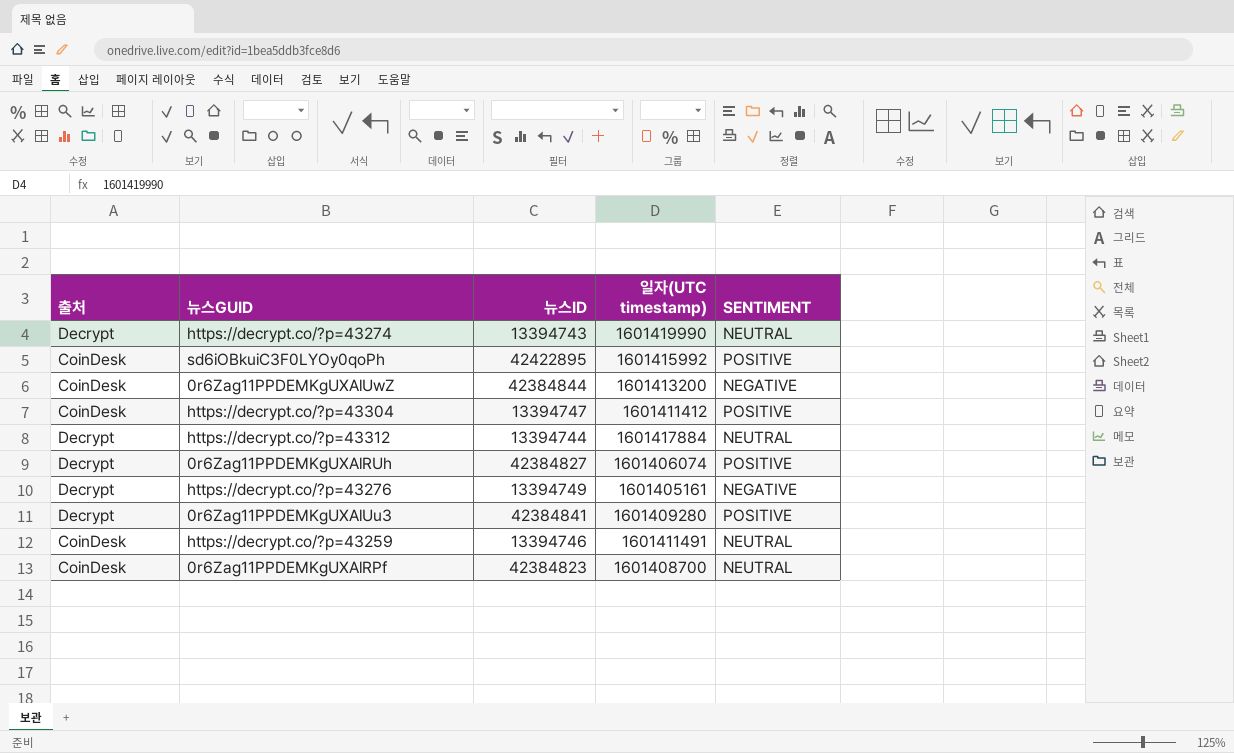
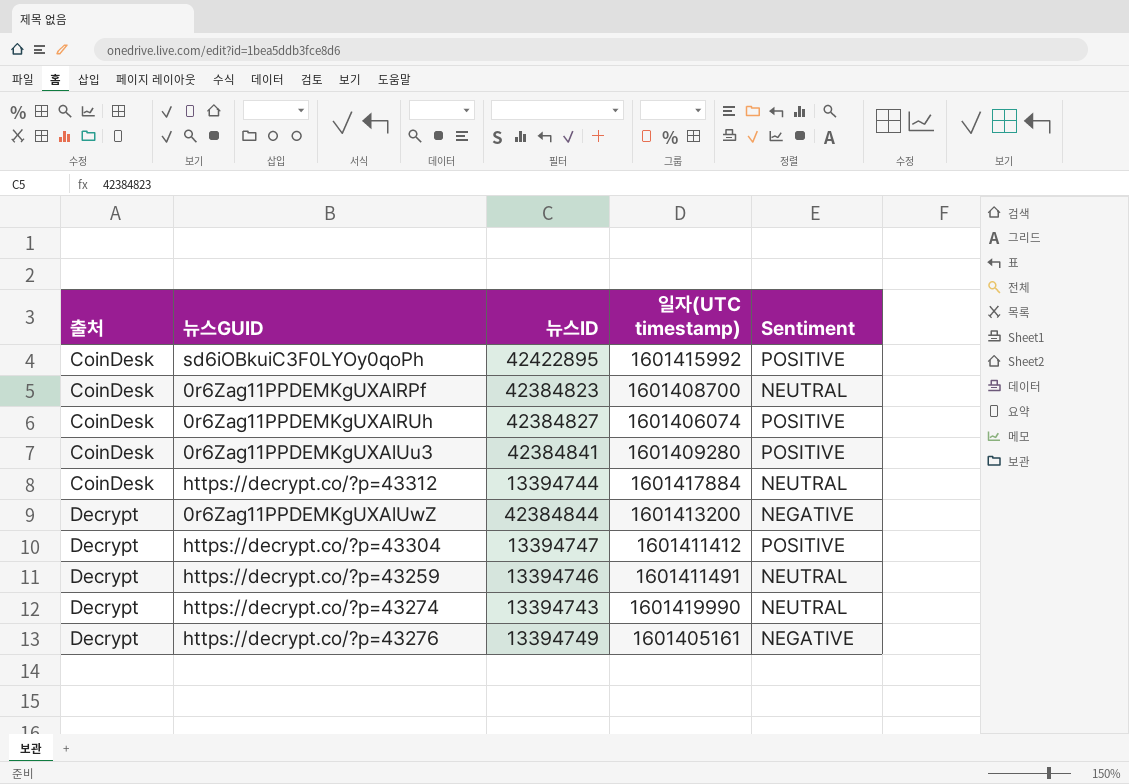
row order: none -> 출처 ascending
column name: SENTIMENT -> Sentiment
0r6Zag11PPDEMKgUXAlRUh | 출처: Decrypt -> CoinDesk
0r6Zag11PPDEMKgUXAlUu3 | 출처: Decrypt -> CoinDesk
https://decrypt.co/?p=43312 | 출처: Decrypt -> CoinDesk
0r6Zag11PPDEMKgUXAlUwZ | 출처: CoinDesk -> Decrypt
https://decrypt.co/?p=43304 | 출처: CoinDesk -> Decrypt
https://decrypt.co/?p=43259 | 출처: CoinDesk -> Decrypt

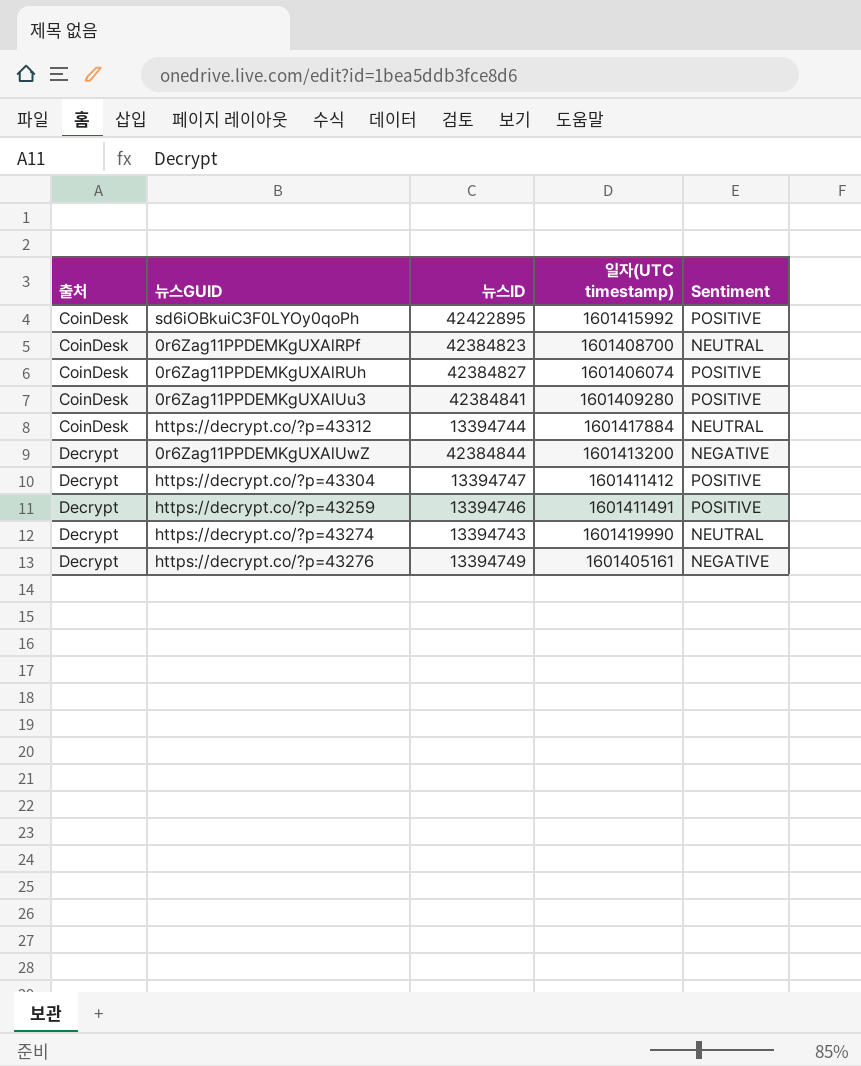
https://decrypt.co/?p=43259 | Sentiment: NEUTRAL -> POSITIVE

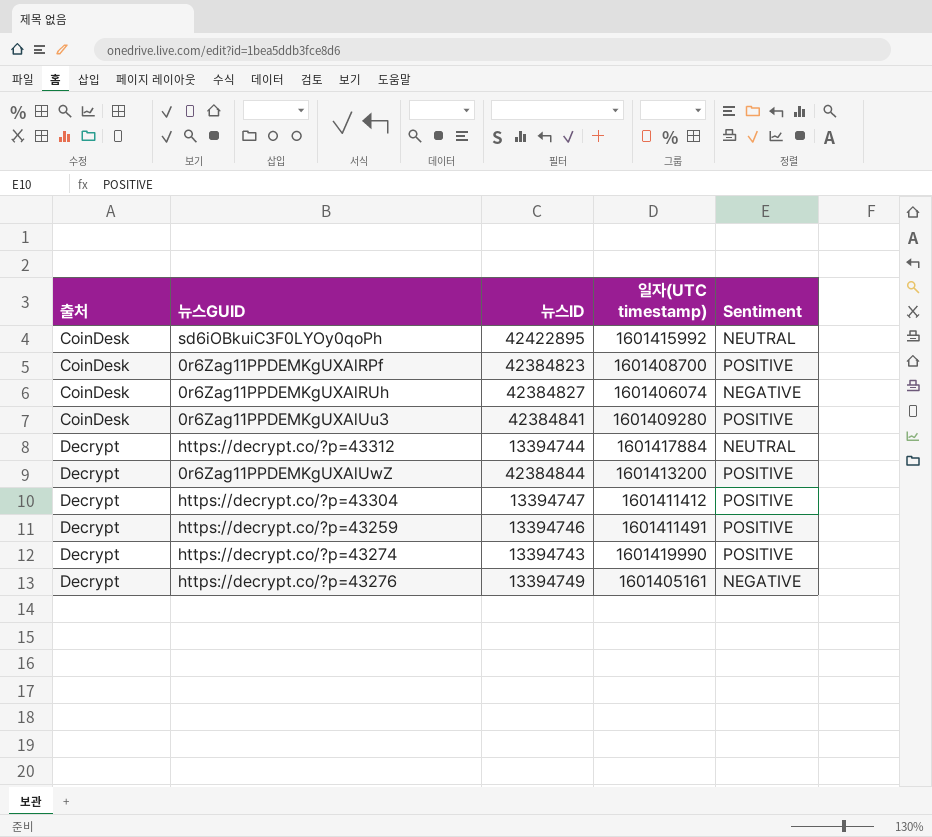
sd6iOBkuiC3F0LYOy0qoPh | Sentiment: POSITIVE -> NEUTRAL
0r6Zag11PPDEMKgUXAlRPf | Sentiment: NEUTRAL -> POSITIVE
0r6Zag11PPDEMKgUXAlRUh | Sentiment: POSITIVE -> NEGATIVE
https://decrypt.co/?p=43312 | 출처: CoinDesk -> Decrypt
0r6Zag11PPDEMKgUXAlUwZ | Sentiment: NEGATIVE -> POSITIVE
https://decrypt.co/?p=43274 | Sentiment: NEUTRAL -> POSITIVE

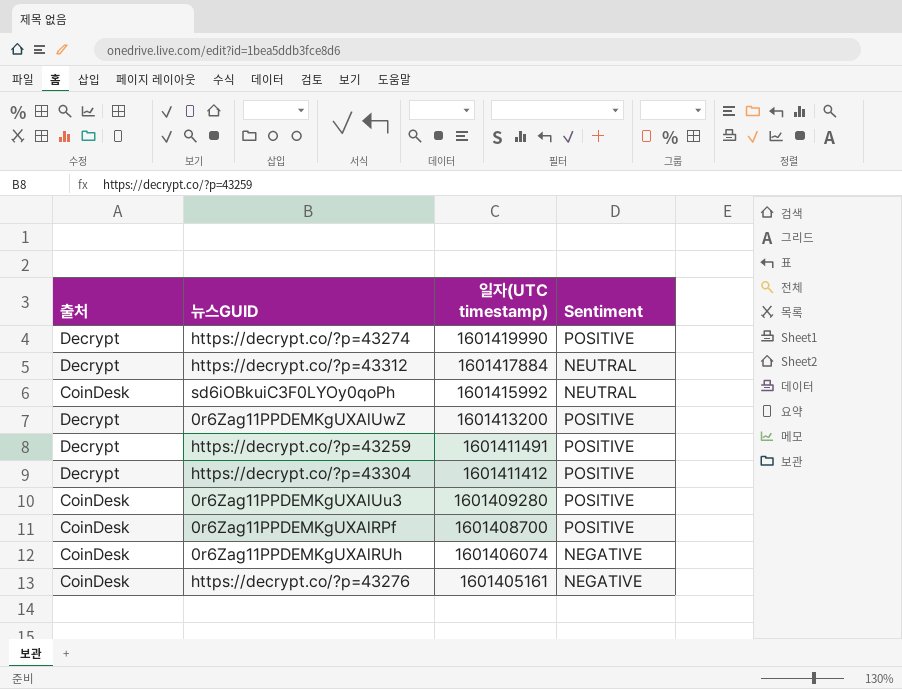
row order: 출처 ascending -> 일자(UTC timestamp) descending
column 뉴스ID | position: 3 -> none
https://decrypt.co/?p=43276 | 출처: Decrypt -> CoinDesk

